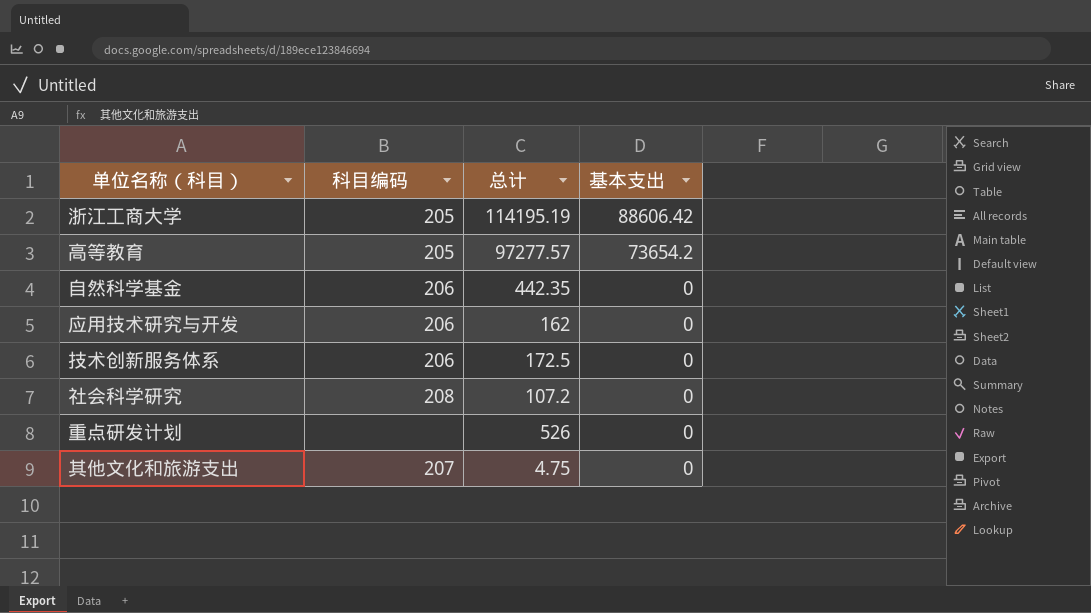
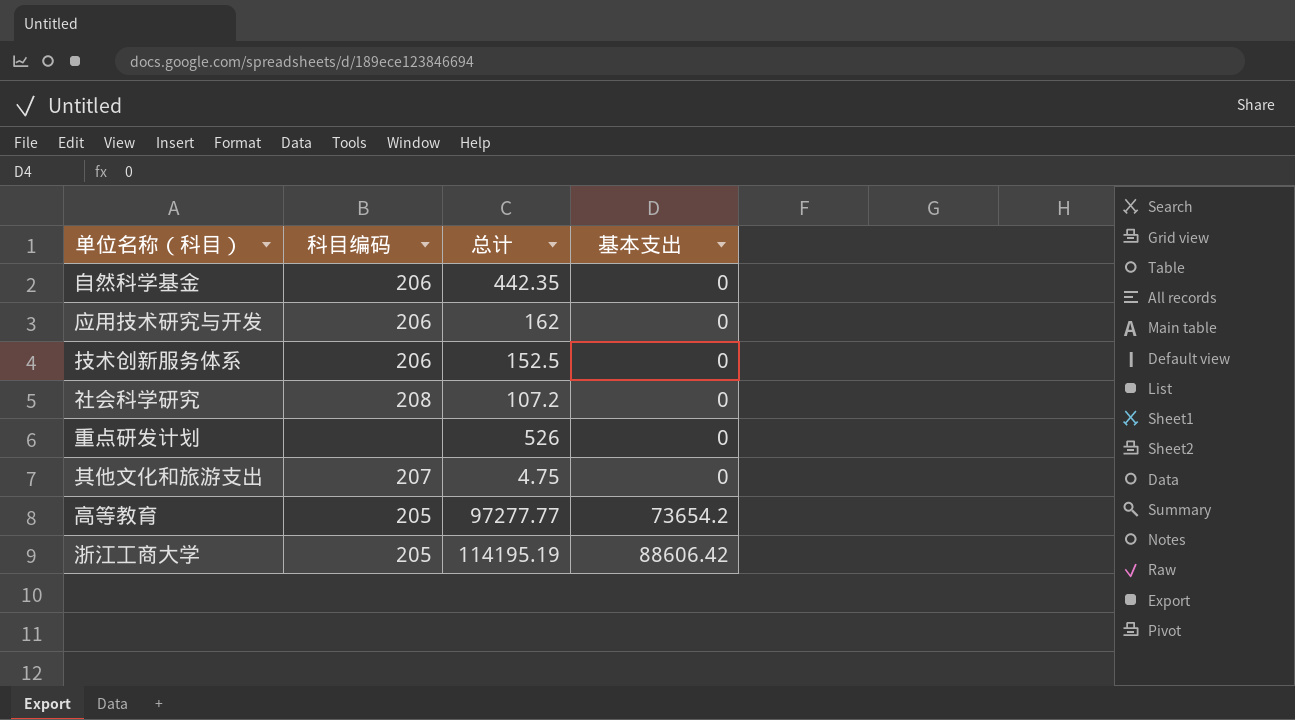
row order: 基本支出 descending -> 基本支出 ascending
技术创新服务体系 | 总计: 172.5 -> 152.5
高等教育 | 总计: 97277.57 -> 97277.77

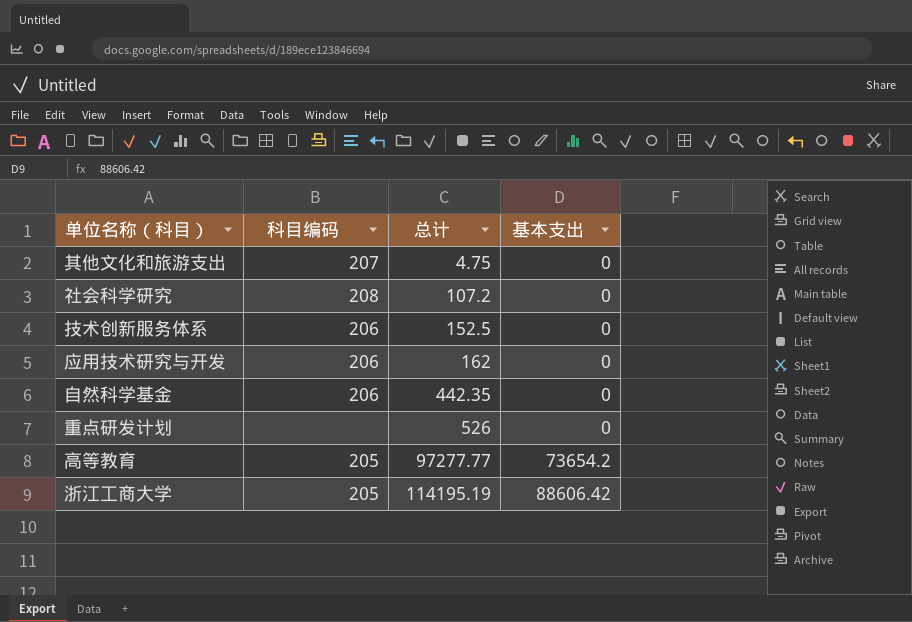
row order: 基本支出 ascending -> 总计 ascending

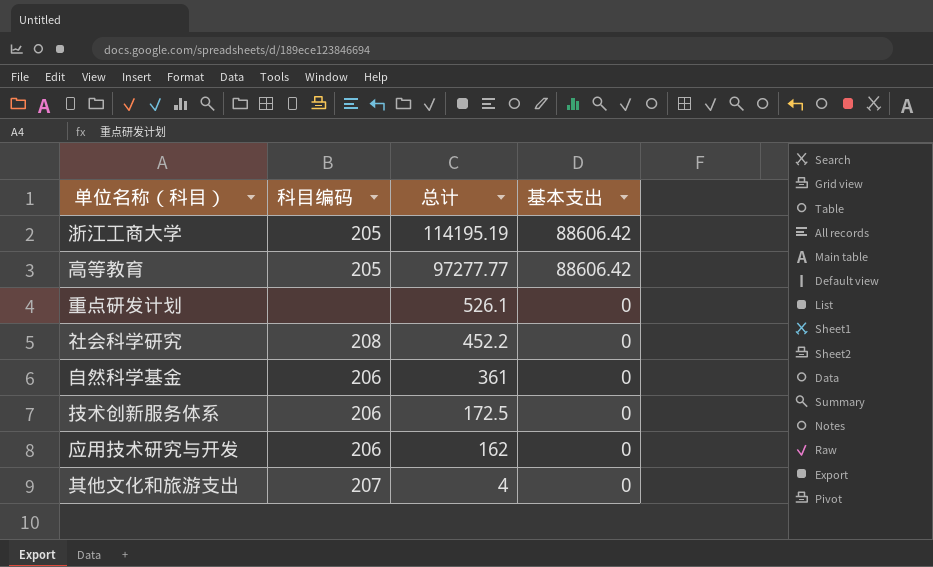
row order: 总计 ascending -> 总计 descending
高等教育 | 基本支出: 73654.2 -> 88606.42
重点研发计划 | 总计: 526 -> 526.1
社会科学研究 | 总计: 107.2 -> 452.2
自然科学基金 | 总计: 442.35 -> 361
技术创新服务体系 | 总计: 152.5 -> 172.5
其他文化和旅游支出 | 总计: 4.75 -> 4

